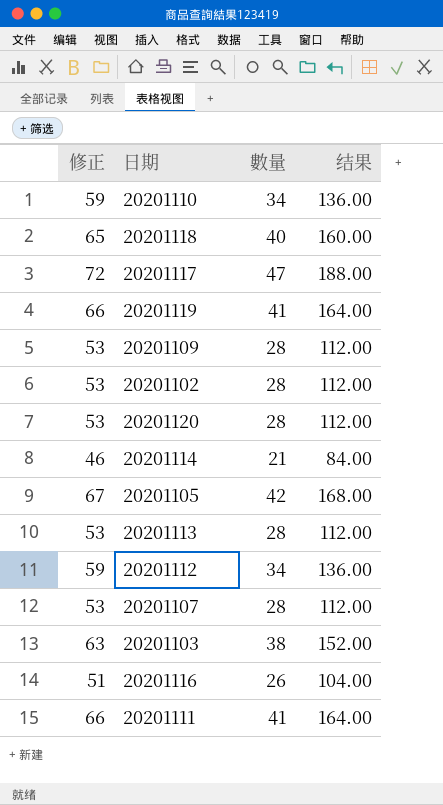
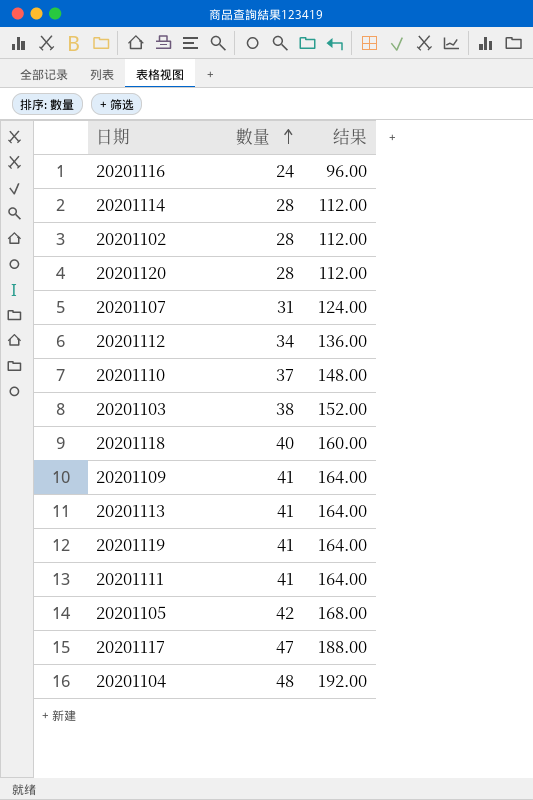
row order: none -> 數量 ascending
column 修正 | formula: [數量] + 25 -> none
20201116 | 數量: 26 -> 24
20201116 | 结果: 104.00 -> 96.00
20201114 | 數量: 21 -> 28
20201114 | 结果: 84.00 -> 112.00
20201107 | 數量: 28 -> 31
20201107 | 结果: 112.00 -> 124.00
20201110 | 數量: 34 -> 37
20201110 | 结果: 136.00 -> 148.00
20201109 | 數量: 28 -> 41
20201109 | 结果: 112.00 -> 164.00
20201113 | 數量: 28 -> 41
20201113 | 结果: 112.00 -> 164.00
row 20201104: none -> 48 | 192.00

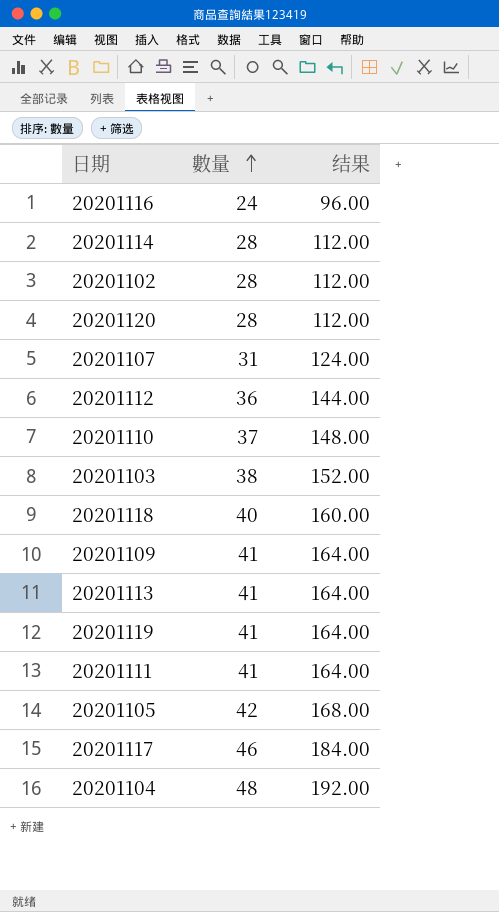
20201112 | 數量: 34 -> 36
20201112 | 结果: 136.00 -> 144.00
20201117 | 數量: 47 -> 46
20201117 | 结果: 188.00 -> 184.00

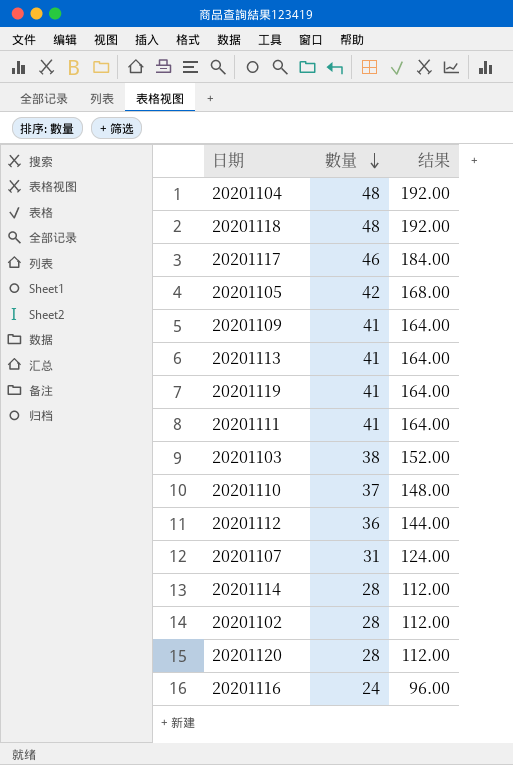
row order: 數量 ascending -> 數量 descending
20201118 | 數量: 40 -> 48
20201118 | 结果: 160.00 -> 192.00

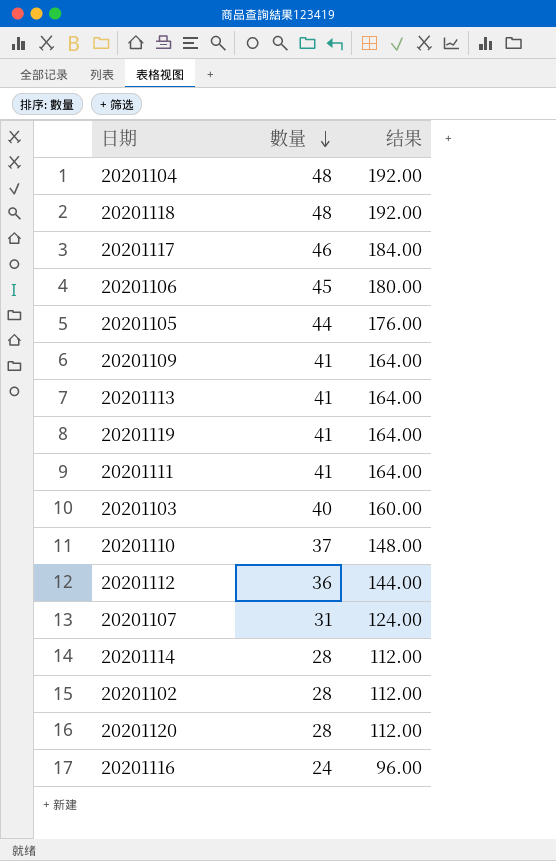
row 20201106: none -> 45 | 180.00
20201105 | 數量: 42 -> 44
20201105 | 结果: 168.00 -> 176.00
20201103 | 數量: 38 -> 40
20201103 | 结果: 152.00 -> 160.00

